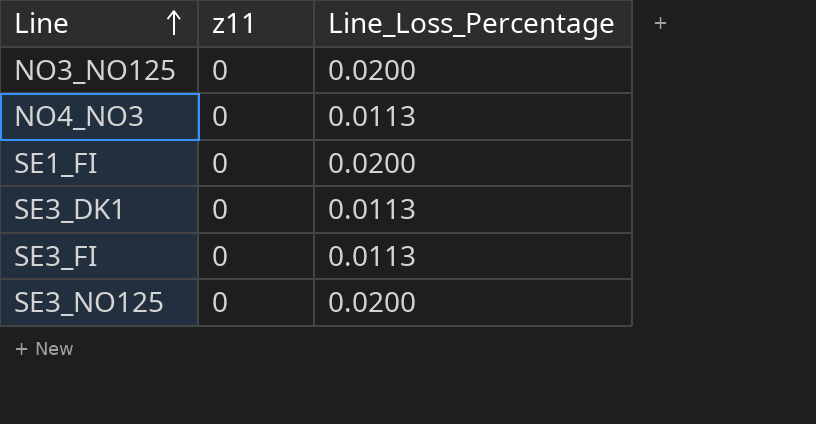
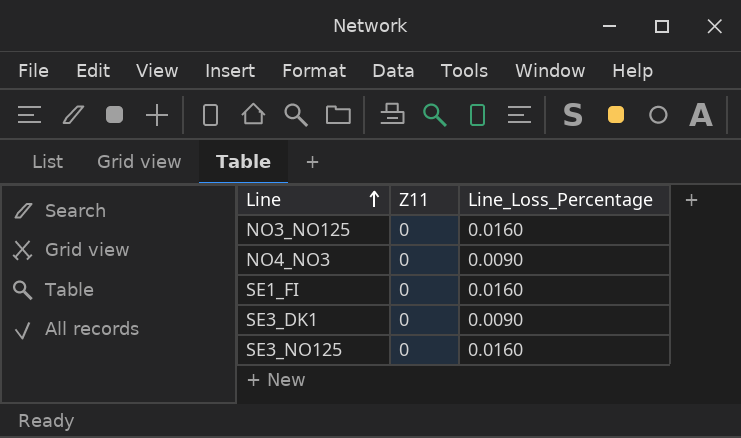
column name: z11 -> Z11
row SE3_FI: 0 | 0.0113 -> none
NO3_NO125 | Line_Loss_Percentage: 0.0200 -> 0.0160
NO4_NO3 | Line_Loss_Percentage: 0.0113 -> 0.0090
SE1_FI | Line_Loss_Percentage: 0.0200 -> 0.0160
SE3_DK1 | Line_Loss_Percentage: 0.0113 -> 0.0090
SE3_NO125 | Line_Loss_Percentage: 0.0200 -> 0.0160

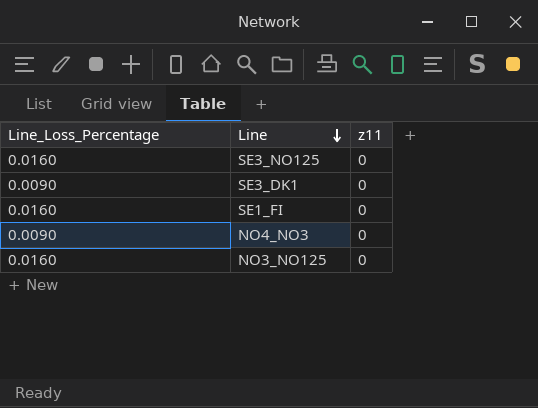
row order: Line ascending -> Line descending
column Line_Loss_Percentage | position: 3 -> 1
column name: Z11 -> z11

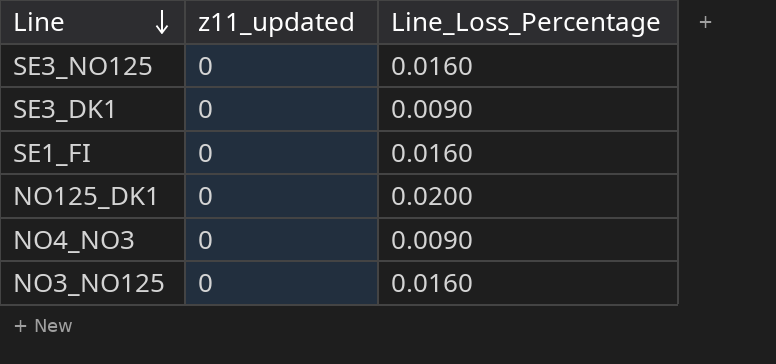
column name: z11 -> z11_updated
column Line_Loss_Percentage | position: 1 -> 3
row NO125_DK1: none -> 0 | 0.0200

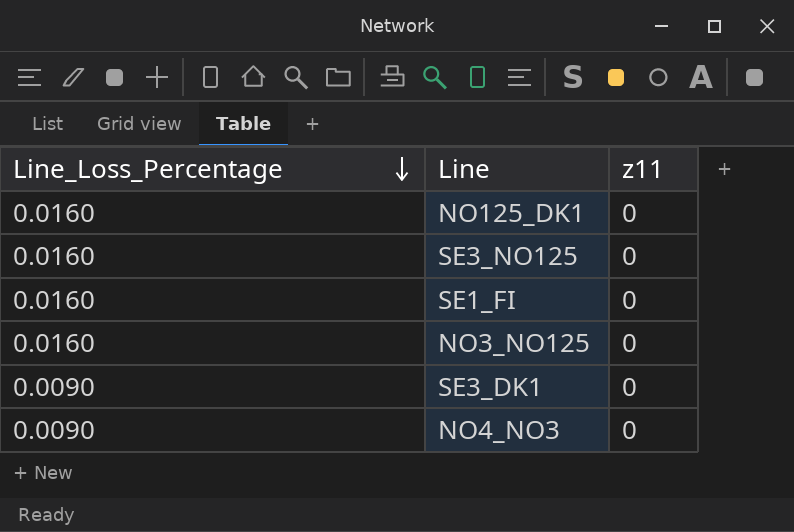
row order: Line descending -> Line_Loss_Percentage descending
column Line_Loss_Percentage | position: 3 -> 1
column name: z11_updated -> z11
NO125_DK1 | Line_Loss_Percentage: 0.0200 -> 0.0160

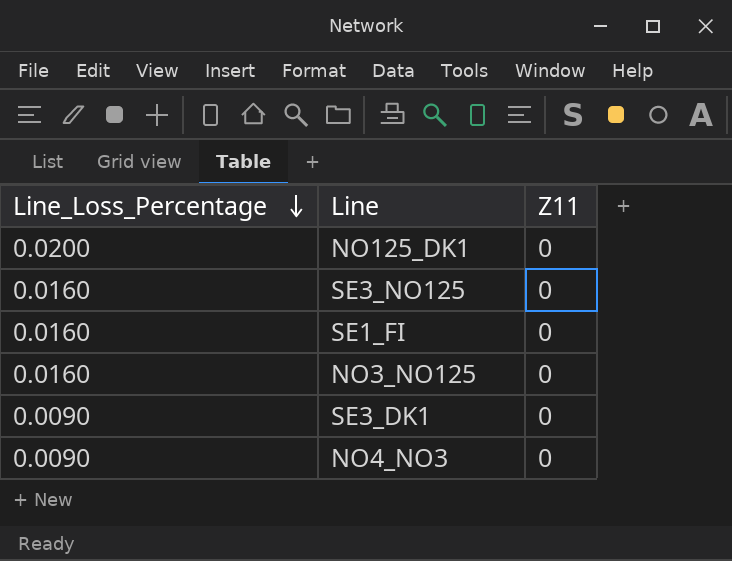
column name: z11 -> Z11
NO125_DK1 | Line_Loss_Percentage: 0.0160 -> 0.0200

